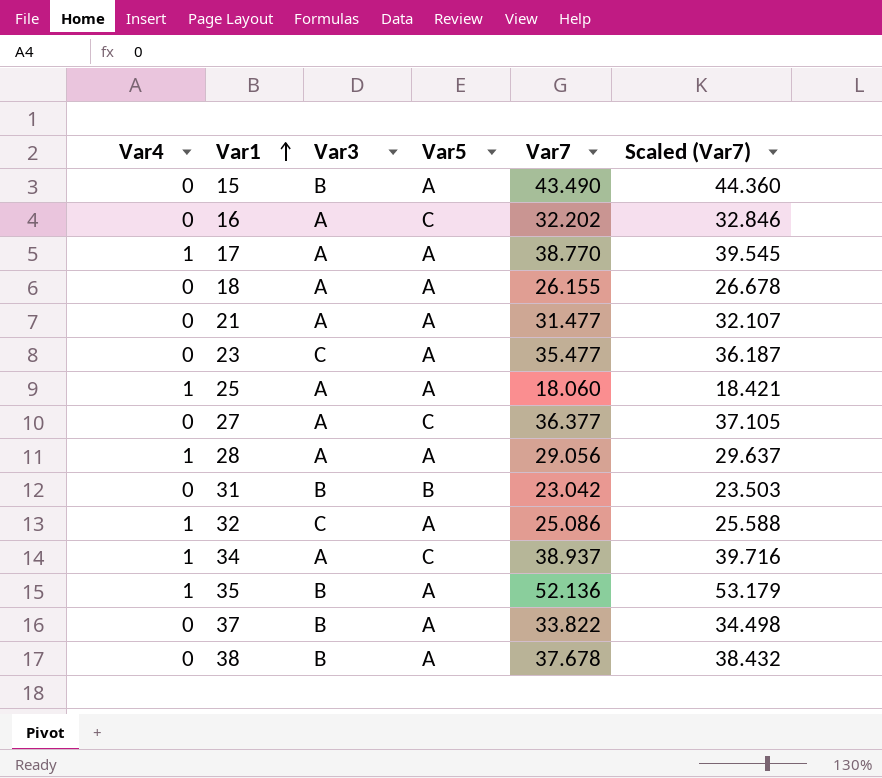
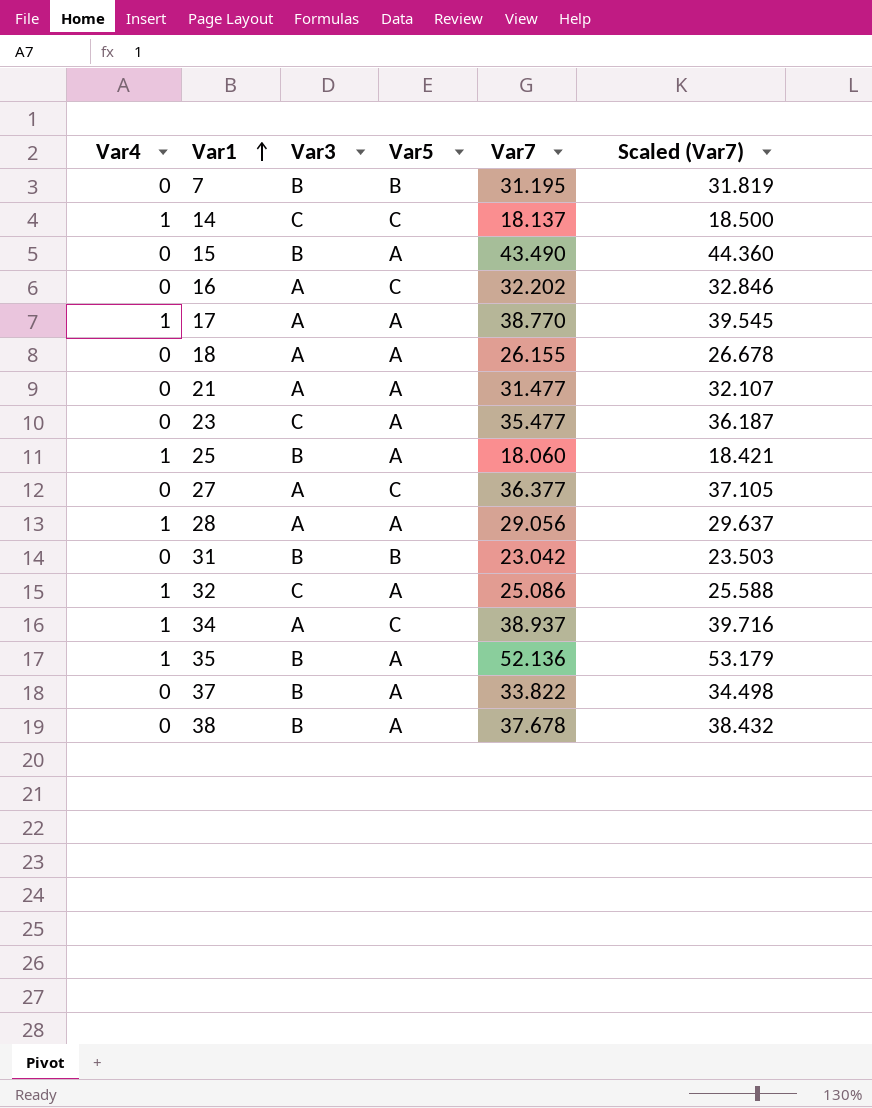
row 7: none -> 0 | B | B | 31.195 | 31.819
row 14: none -> 1 | C | C | 18.137 | 18.500
25 | Var3: A -> B

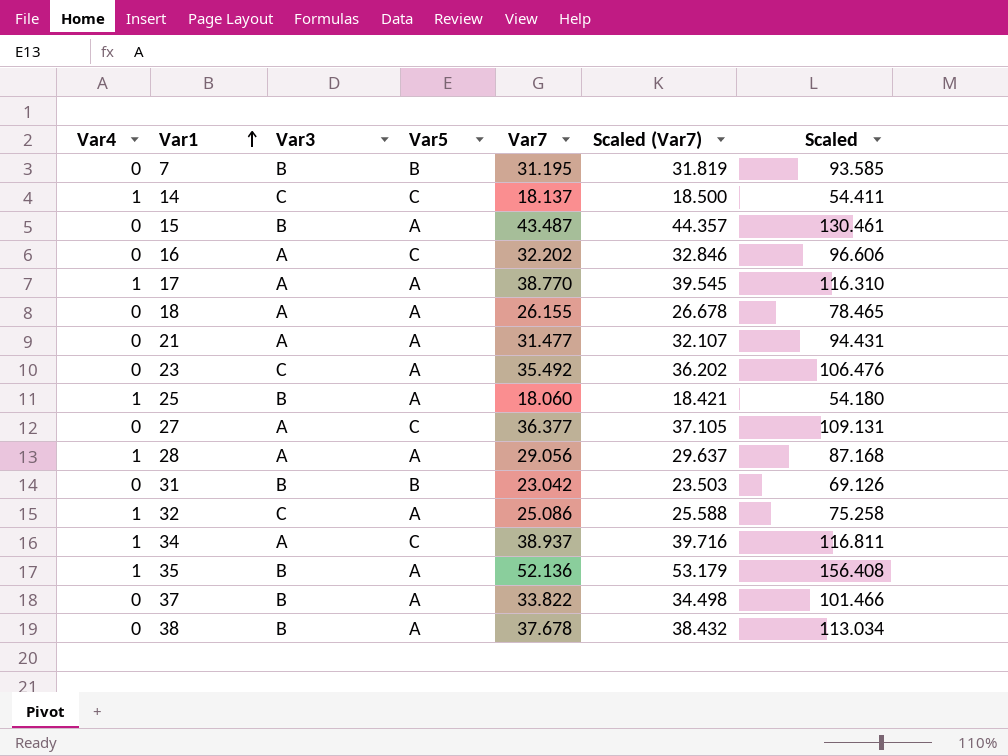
column Scaled | formula: none -> [Var7] * 3
15 | Var7: 43.490 -> 43.487
15 | Scaled (Var7): 44.360 -> 44.357
23 | Var7: 35.477 -> 35.492
23 | Scaled (Var7): 36.187 -> 36.202

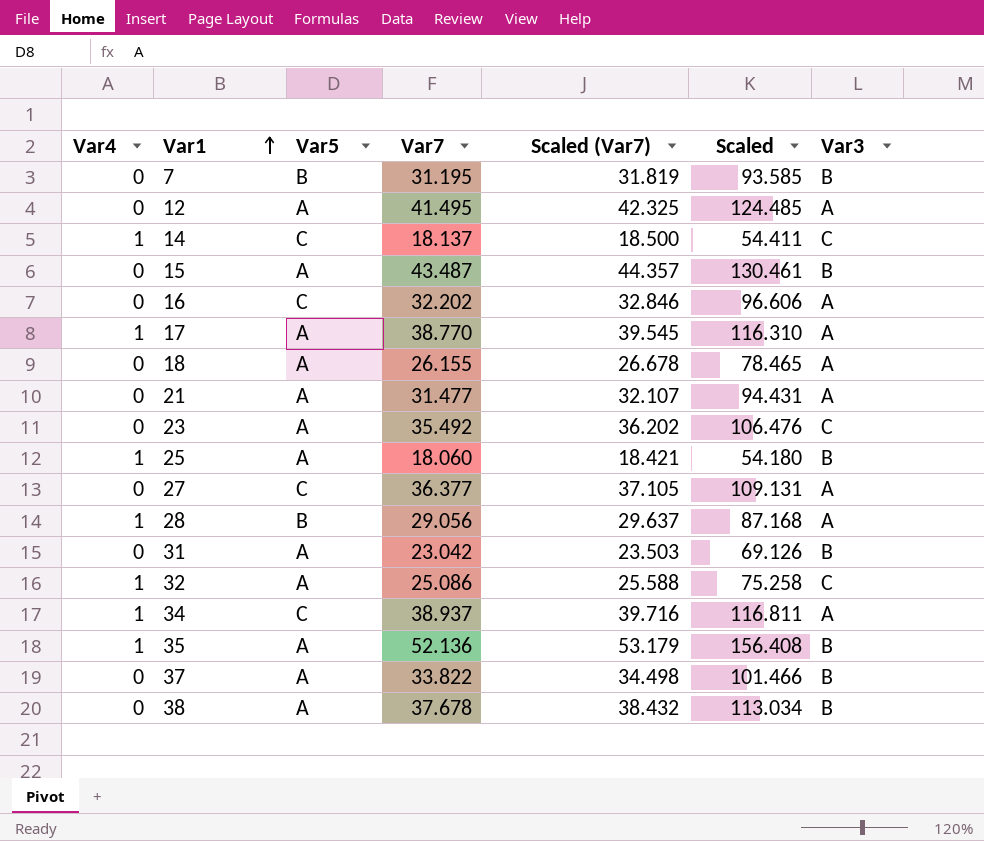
column Var3 | position: 3 -> 7
row 12: none -> 0 | A | 41.495 | 42.325 | 124.485 | A
28 | Var5: A -> B
31 | Var5: B -> A

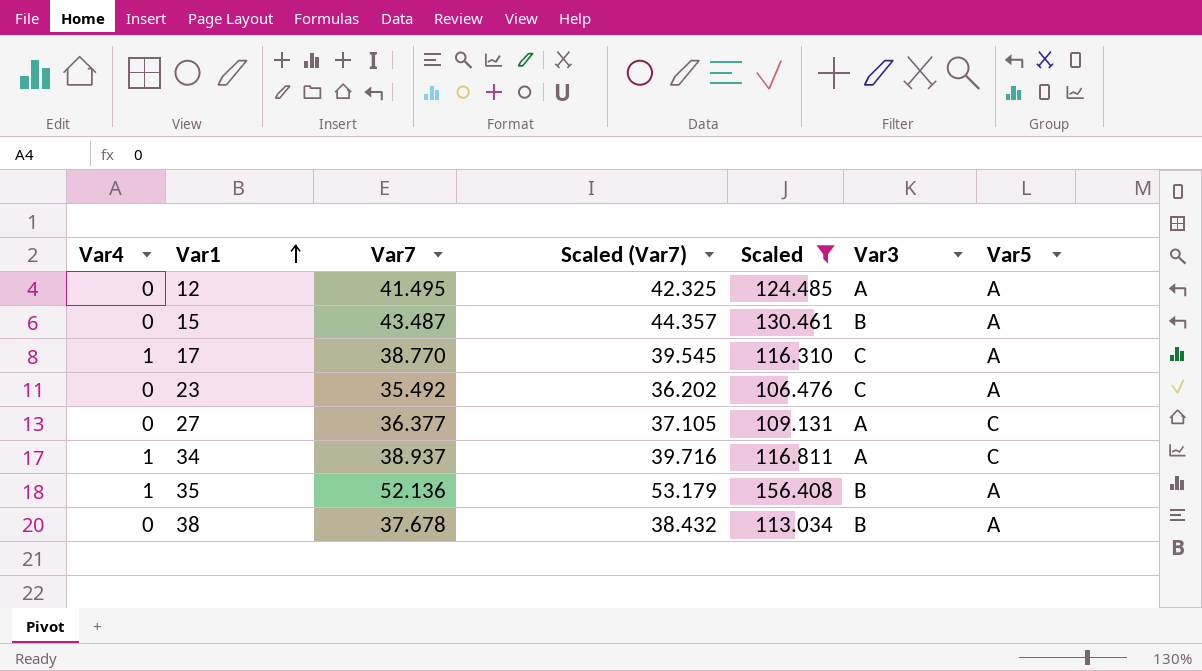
filter: none -> Scaled >= 106.476
column Var5 | position: 3 -> 7
17 | Var3: A -> C

